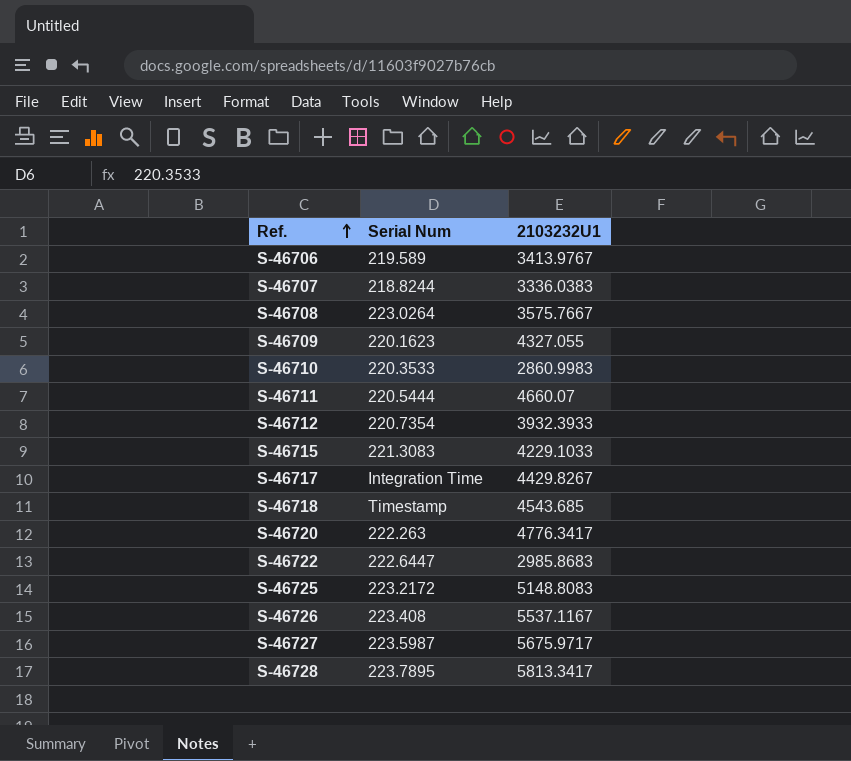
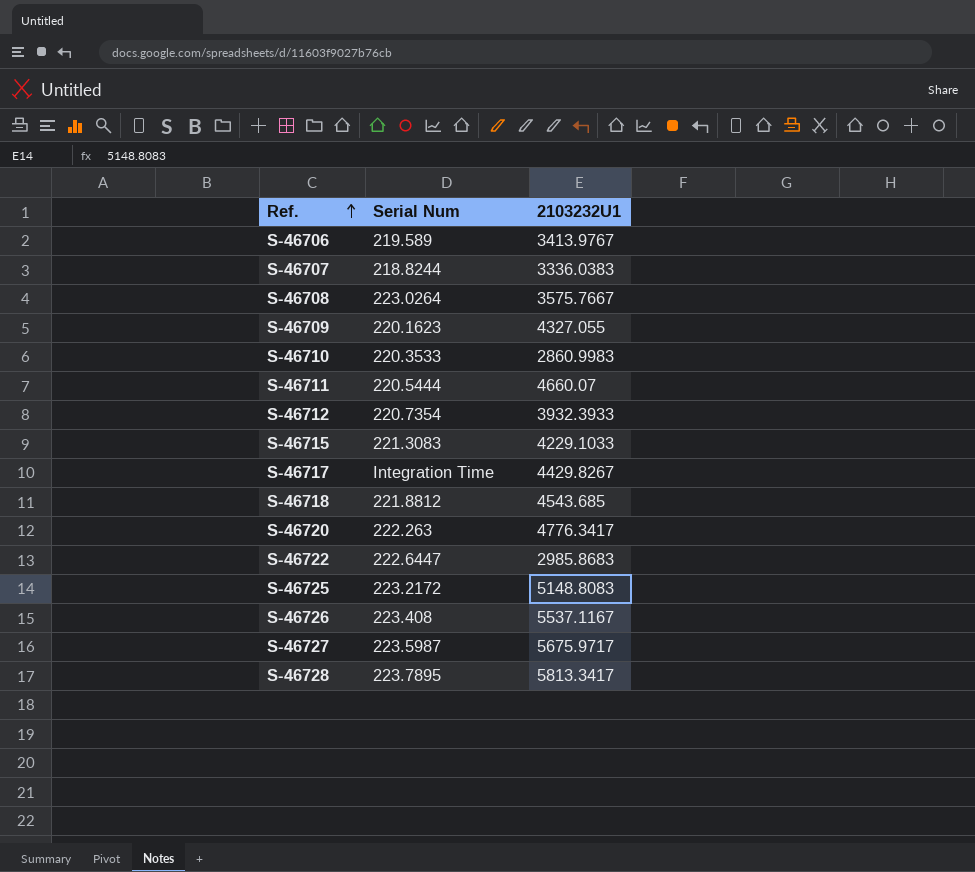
S-46718 | Serial Num: Timestamp -> 221.8812

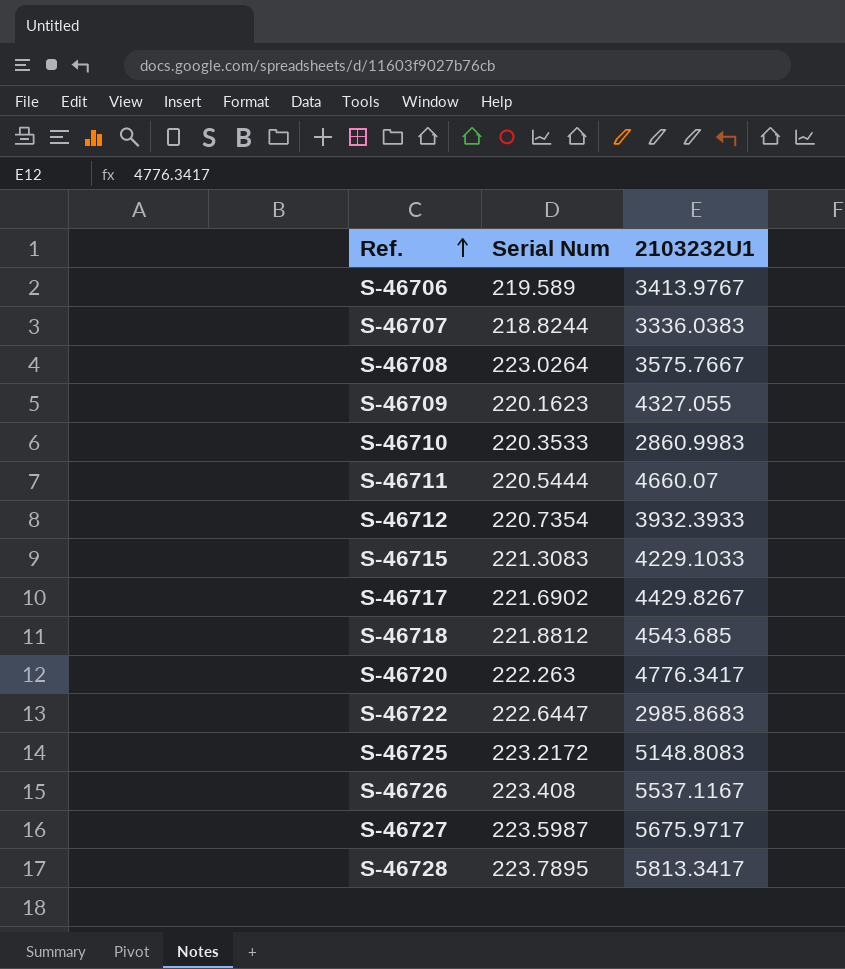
S-46717 | Serial Num: Integration Time -> 221.6902

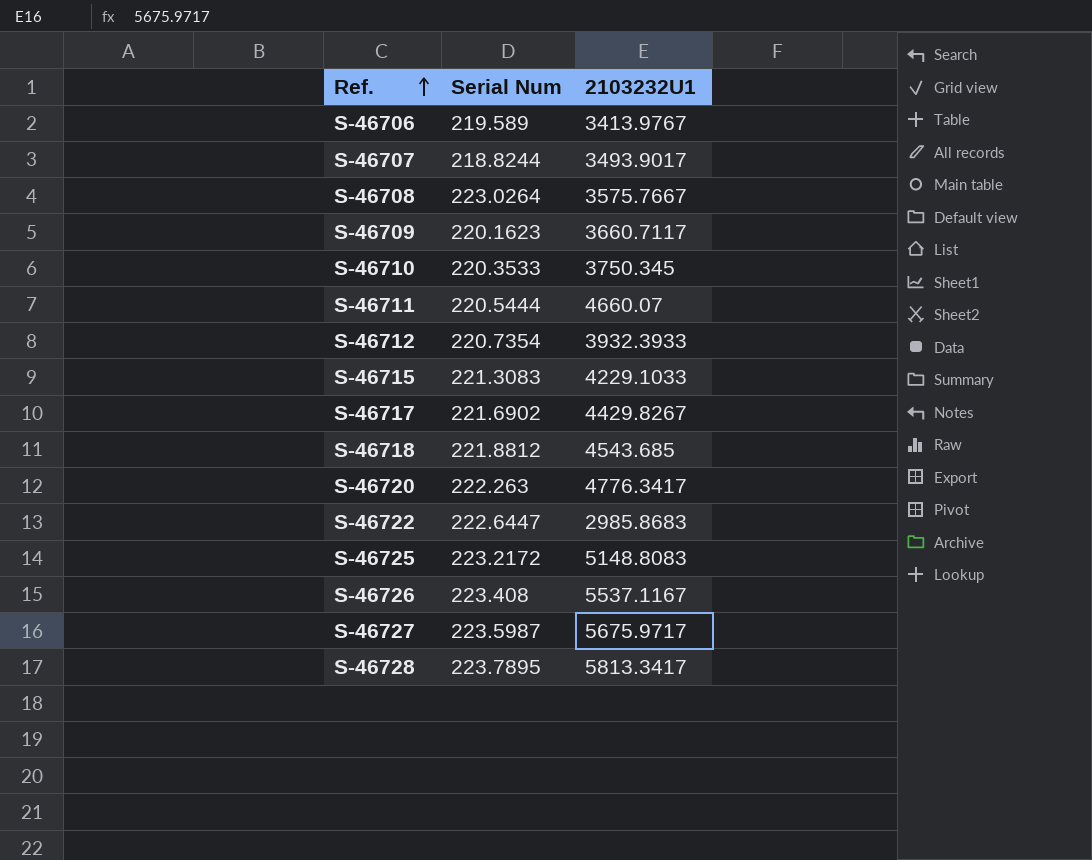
S-46707 | 2103232U1: 3336.0383 -> 3493.9017
S-46709 | 2103232U1: 4327.055 -> 3660.7117
S-46710 | 2103232U1: 2860.9983 -> 3750.345

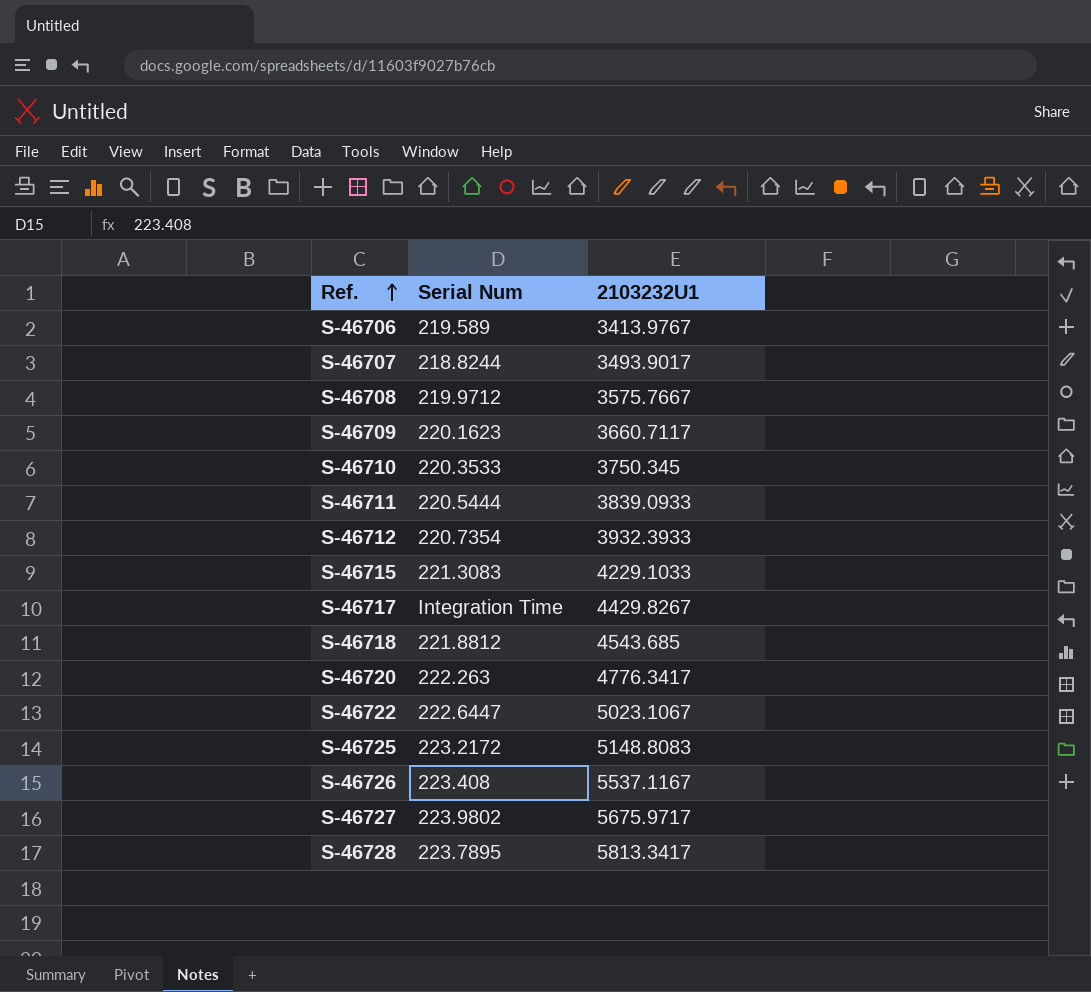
S-46708 | Serial Num: 223.0264 -> 219.9712
S-46711 | 2103232U1: 4660.07 -> 3839.0933
S-46717 | Serial Num: 221.6902 -> Integration Time
S-46722 | 2103232U1: 2985.8683 -> 5023.1067
S-46727 | Serial Num: 223.5987 -> 223.9802

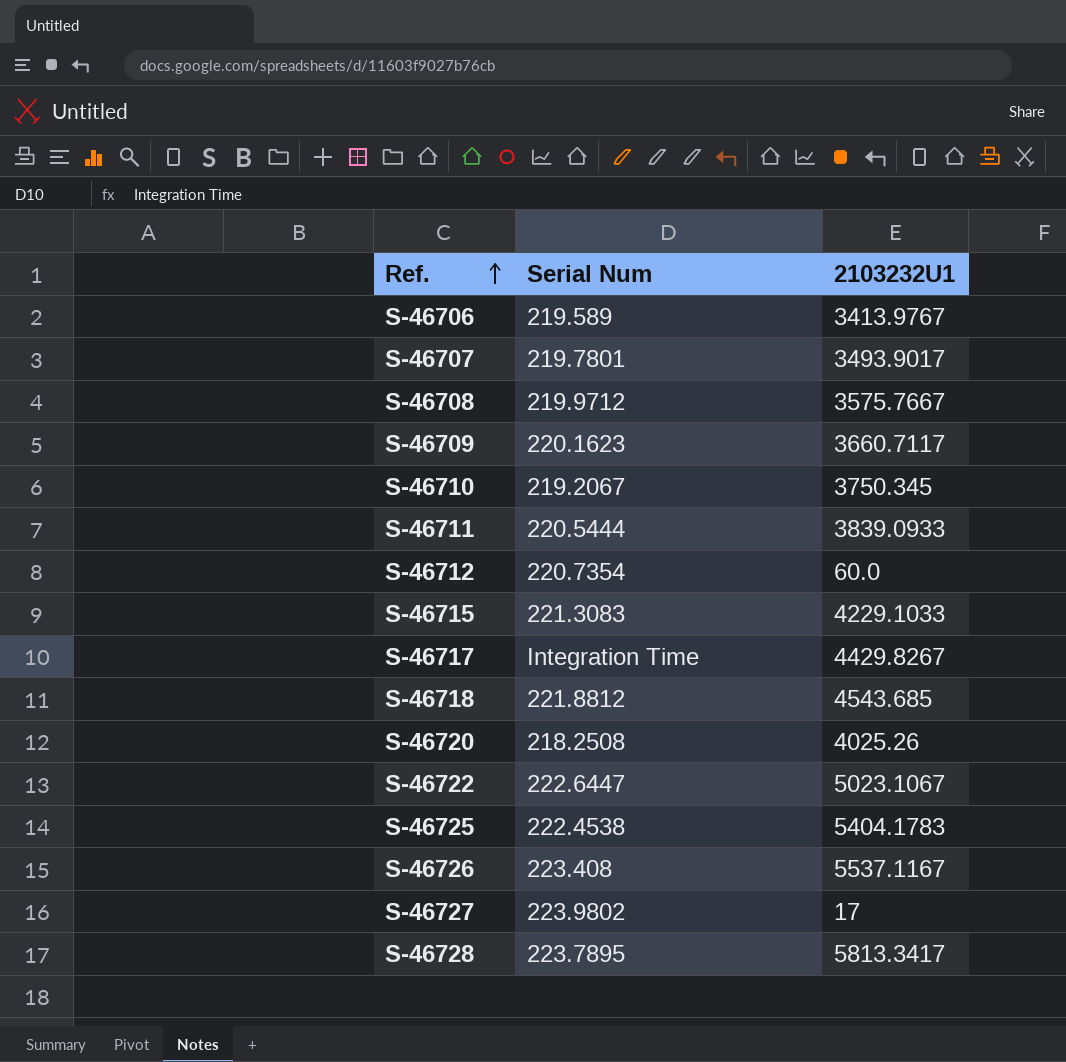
S-46707 | Serial Num: 218.8244 -> 219.7801
S-46710 | Serial Num: 220.3533 -> 219.2067
S-46712 | 2103232U1: 3932.3933 -> 60.0
S-46720 | Serial Num: 222.263 -> 218.2508
S-46720 | 2103232U1: 4776.3417 -> 4025.26
S-46725 | Serial Num: 223.2172 -> 222.4538
S-46725 | 2103232U1: 5148.8083 -> 5404.1783
S-46727 | 2103232U1: 5675.9717 -> 17

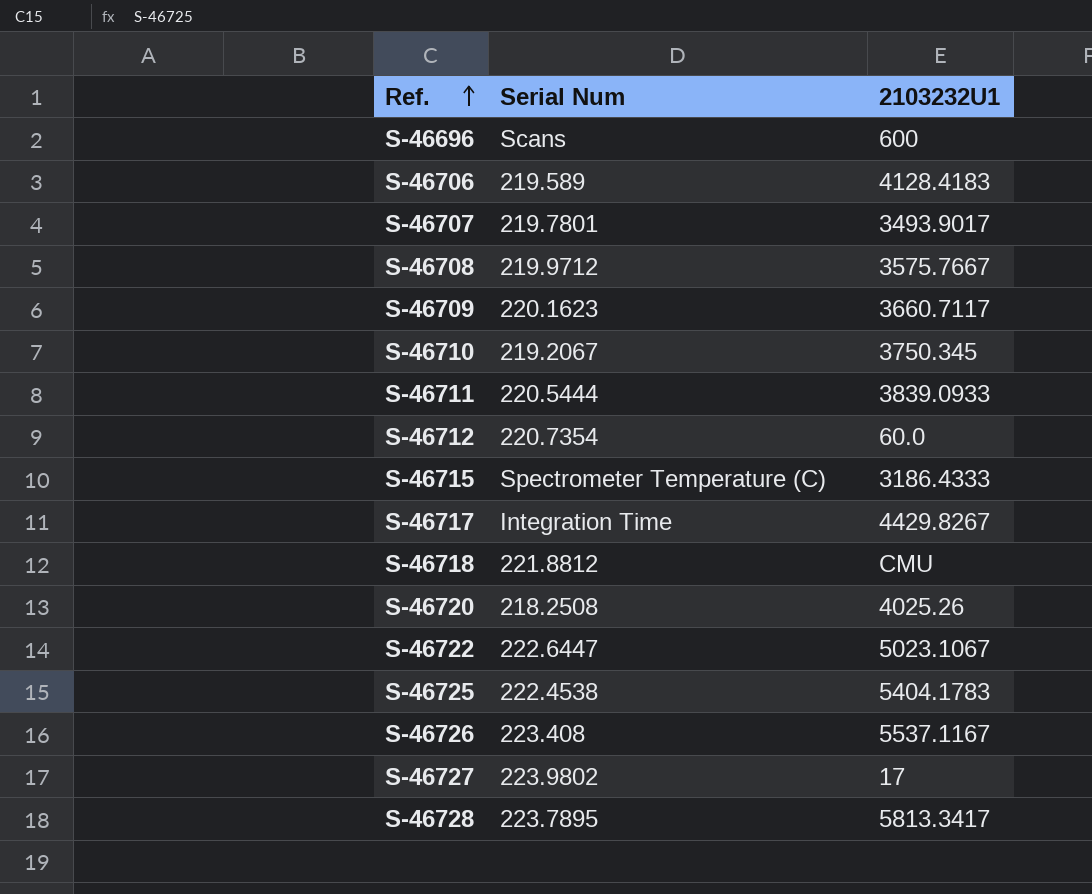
row S-46696: none -> Scans | 600
S-46706 | 2103232U1: 3413.9767 -> 4128.4183
S-46715 | Serial Num: 221.3083 -> Spectrometer Temperature (C)
S-46715 | 2103232U1: 4229.1033 -> 3186.4333
S-46718 | 2103232U1: 4543.685 -> CMU

